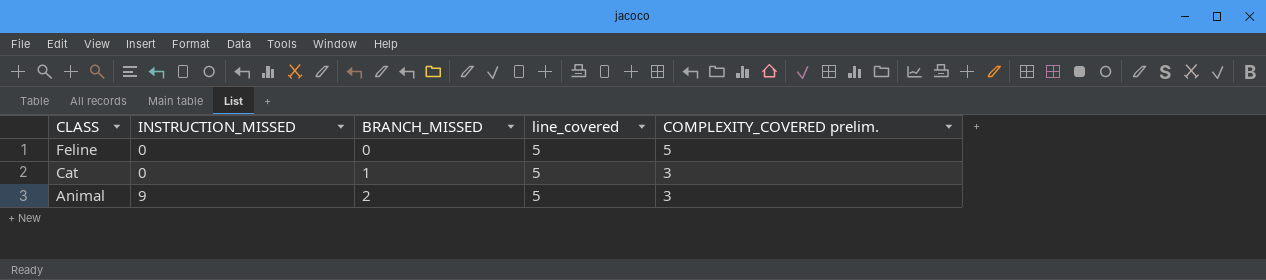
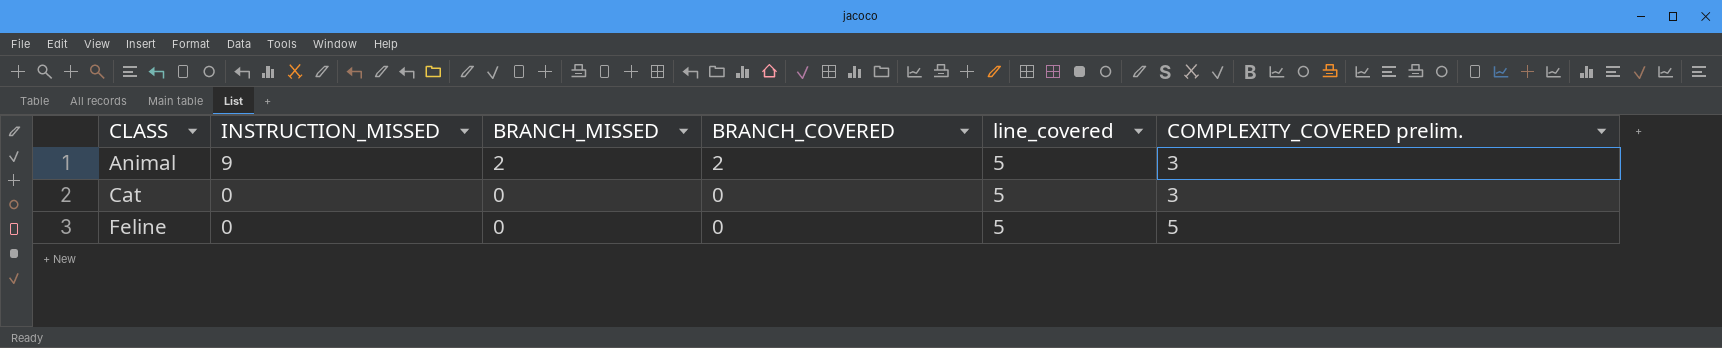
row order: CLASS descending -> CLASS ascending
column BRANCH_COVERED | position: none -> 4
Cat | BRANCH_MISSED: 1 -> 0

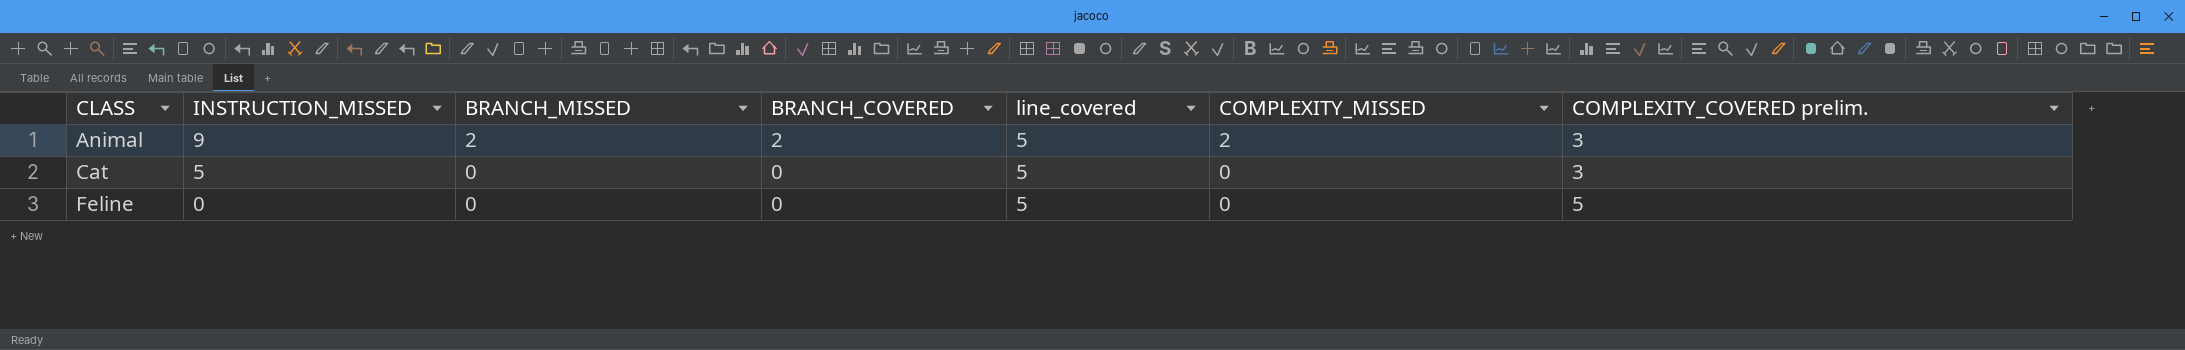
column COMPLEXITY_MISSED | position: none -> 6
Cat | INSTRUCTION_MISSED: 0 -> 5

